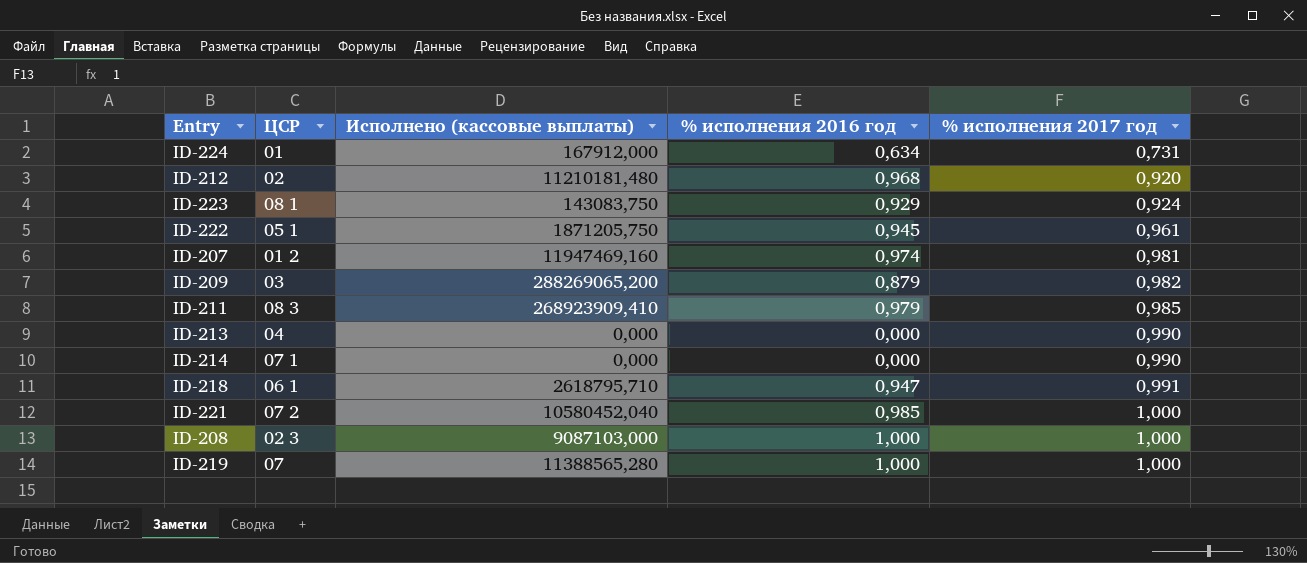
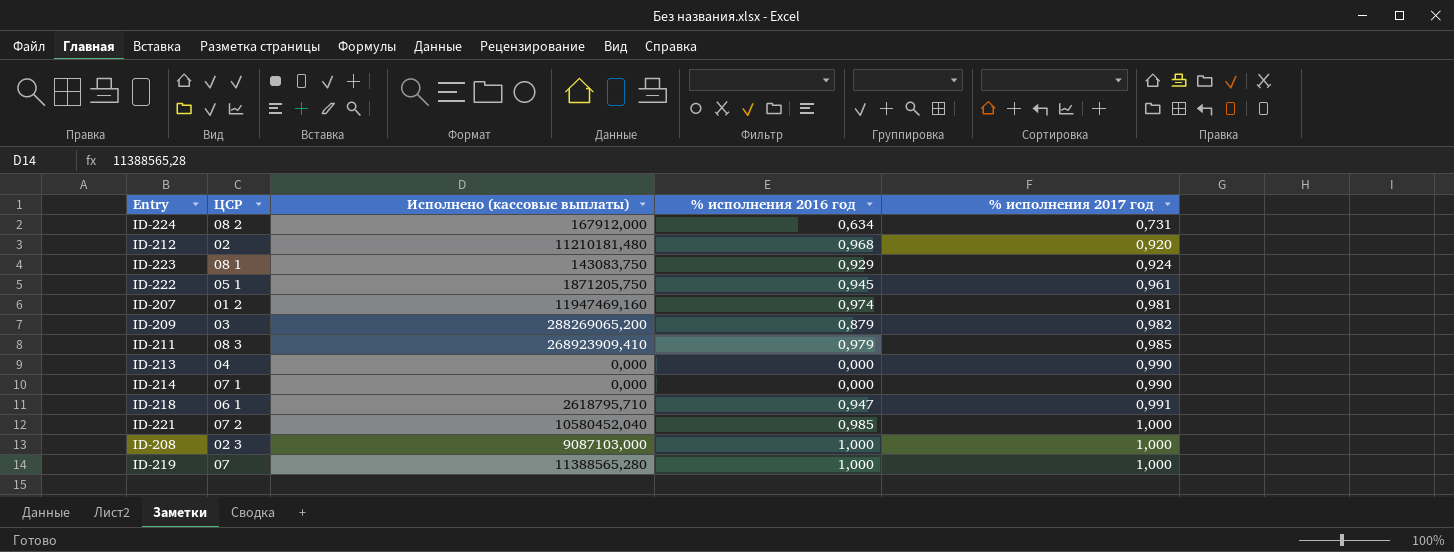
ID-224 | ЦСР: 01 -> 08 2

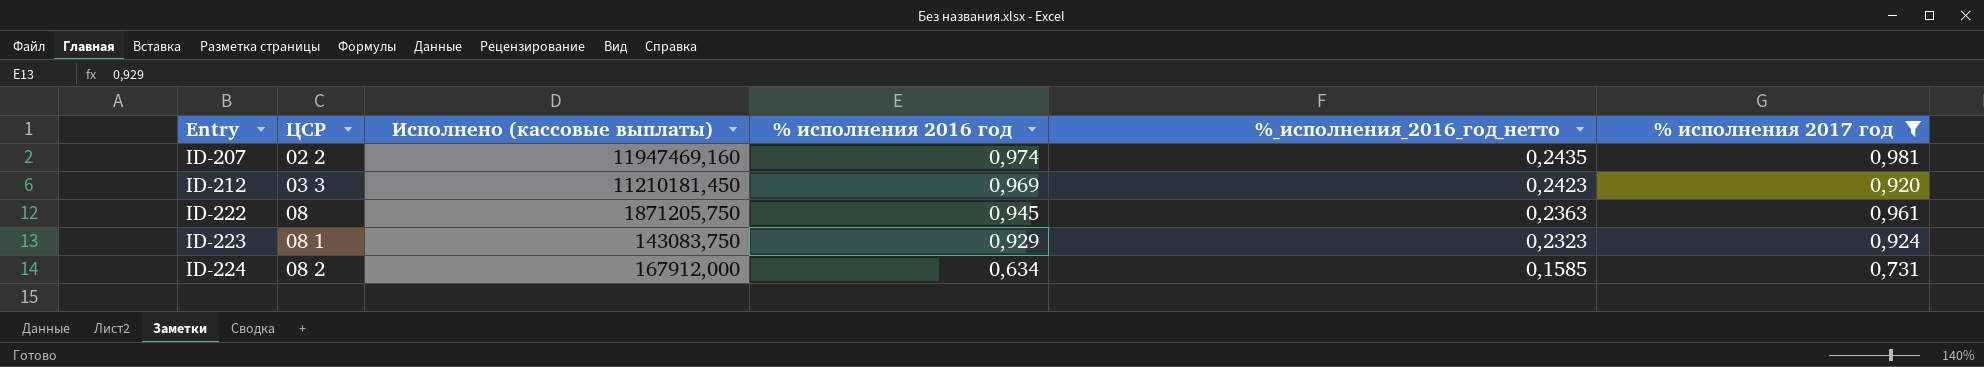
filter: none -> % исполнения 2017 год <= 0,981
row order: % исполнения 2017 год ascending -> Entry ascending
column %_исполнения_2016_год_нетто | formula: none -> [% исполнения 2016 год] * 0,25
ID-207 | ЦСР: 01 2 -> 02 2
ID-212 | ЦСР: 02 -> 03 3
ID-212 | Исполнено (кассовые выплаты): 11210181,480 -> 11210181,450
ID-212 | % исполнения 2016 год: 0,968 -> 0,969
ID-222 | ЦСР: 05 1 -> 08

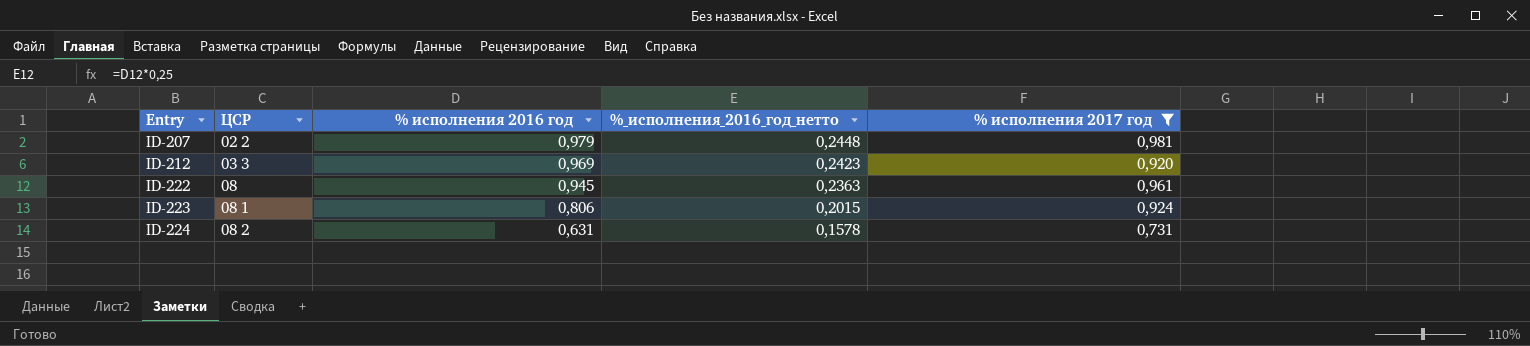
column Исполнено (кассовые выплаты) | position: 3 -> none
ID-207 | % исполнения 2016 год: 0,974 -> 0,979
ID-207 | %_исполнения_2016_год_нетто: 0,2435 -> 0,2448
ID-223 | % исполнения 2016 год: 0,929 -> 0,806
ID-223 | %_исполнения_2016_год_нетто: 0,2323 -> 0,2015
ID-224 | % исполнения 2016 год: 0,634 -> 0,631
ID-224 | %_исполнения_2016_год_нетто: 0,1585 -> 0,1578

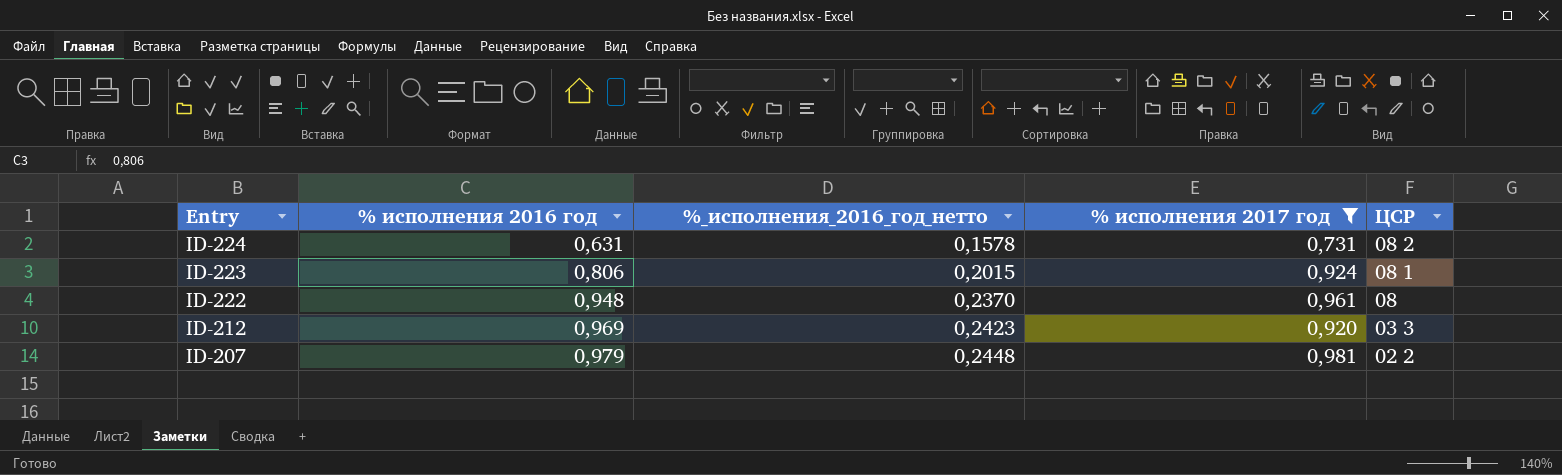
row order: Entry ascending -> Entry descending
column ЦСР | position: 2 -> 5
ID-222 | % исполнения 2016 год: 0,945 -> 0,948
ID-222 | %_исполнения_2016_год_нетто: 0,2363 -> 0,2370

